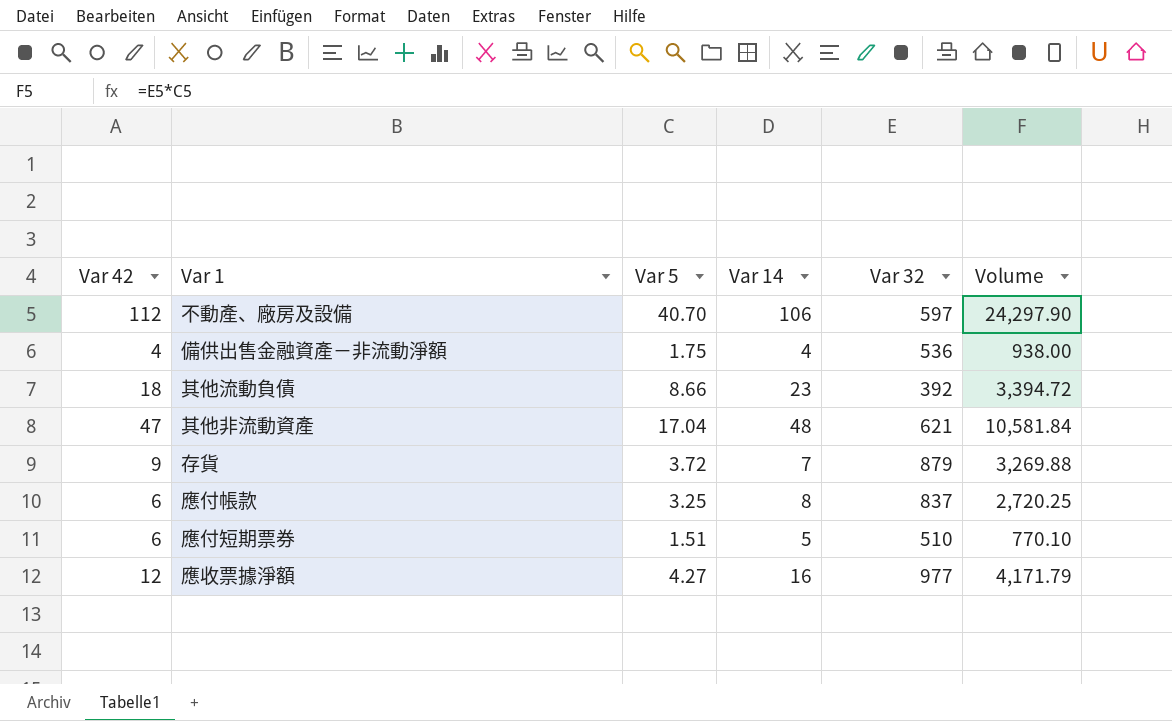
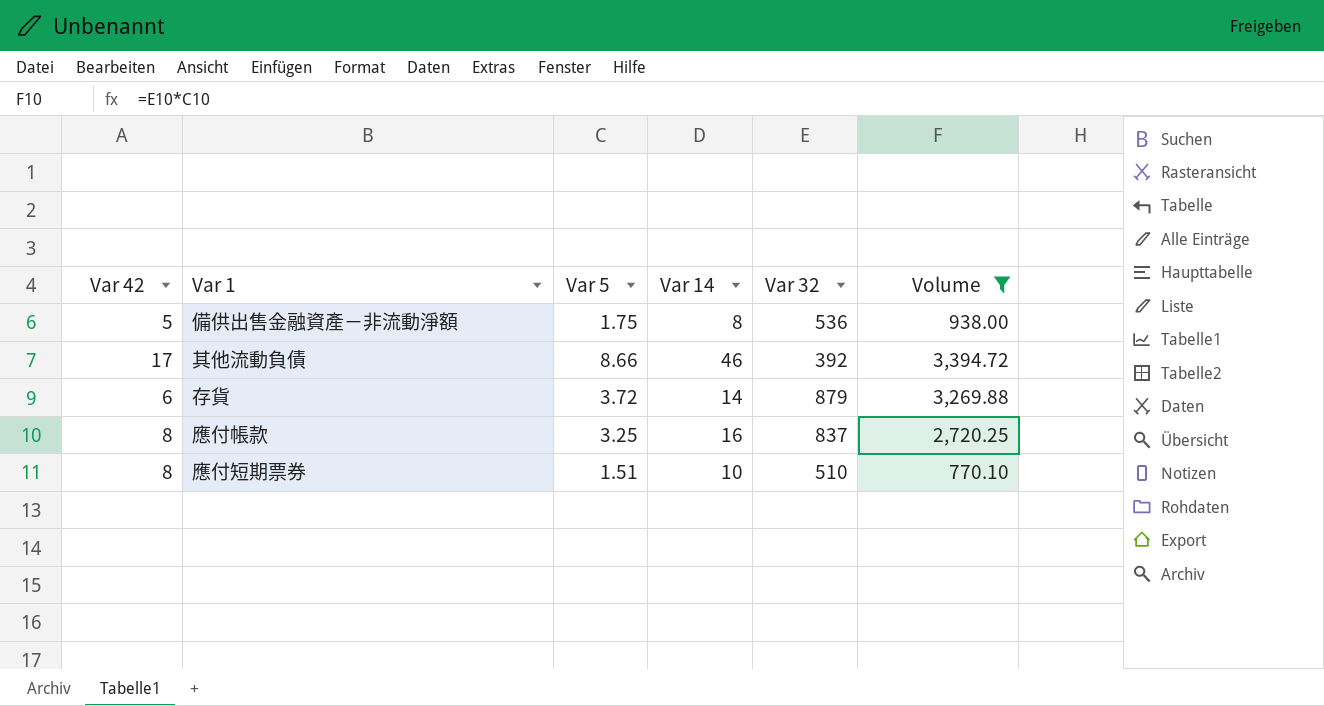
filter: none -> Volume <= 3,394.72
備供出售金融資產－非流動淨額 | Var 42: 4 -> 5
備供出售金融資產－非流動淨額 | Var 14: 4 -> 8
其他流動負債 | Var 42: 18 -> 17
其他流動負債 | Var 14: 23 -> 46
存貨 | Var 42: 9 -> 6
存貨 | Var 14: 7 -> 14
應付帳款 | Var 42: 6 -> 8
應付帳款 | Var 14: 8 -> 16
應付短期票券 | Var 42: 6 -> 8
應付短期票券 | Var 14: 5 -> 10

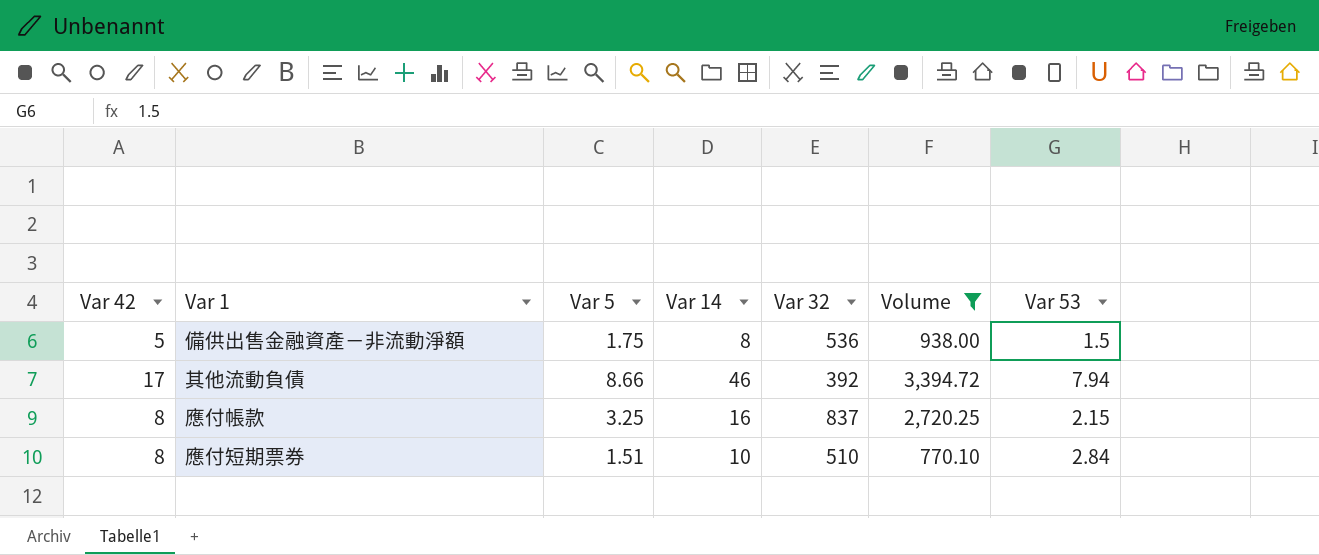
column Var 53 | position: none -> 7
row 存貨: 6 | 3.72 | 14 | 879 | 3,269.88 -> none

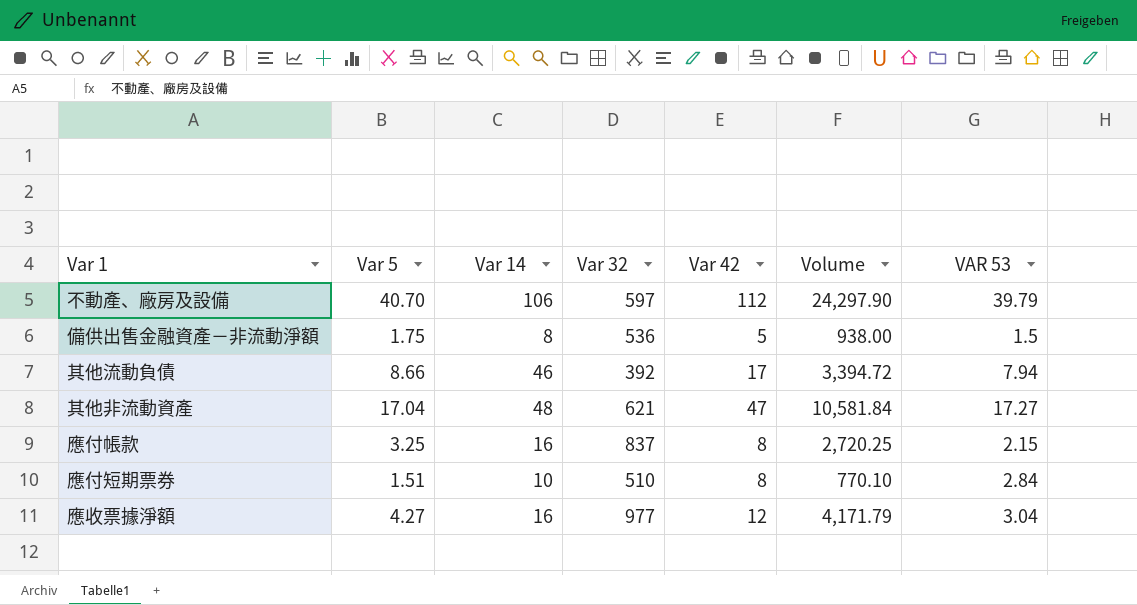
filter: Volume <= 3,394.72 -> none
column Var 42 | position: 1 -> 5
column name: Var 53 -> VAR 53

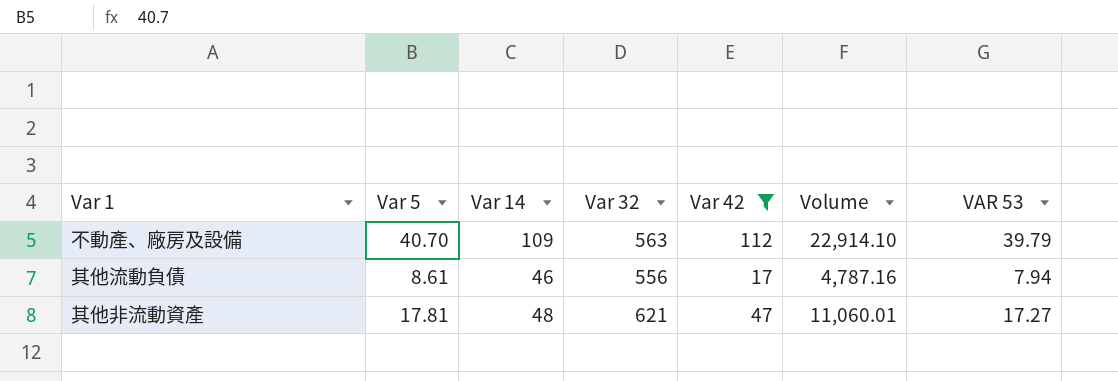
filter: none -> Var 42 >= 17
不動產、廠房及設備 | Var 14: 106 -> 109
不動產、廠房及設備 | Var 32: 597 -> 563
不動產、廠房及設備 | Volume: 24,297.90 -> 22,914.10
其他流動負債 | Var 5: 8.66 -> 8.61
其他流動負債 | Var 32: 392 -> 556
其他流動負債 | Volume: 3,394.72 -> 4,787.16
其他非流動資產 | Var 5: 17.04 -> 17.81
其他非流動資產 | Volume: 10,581.84 -> 11,060.01

